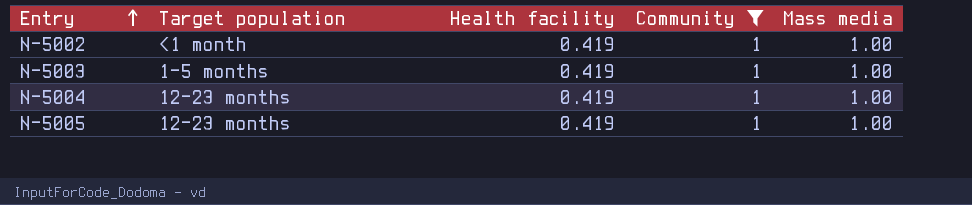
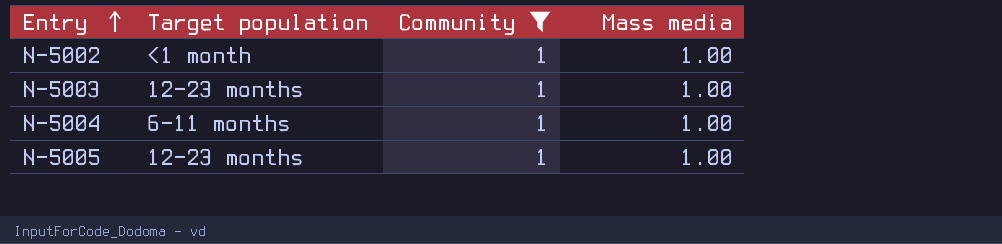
column Health facility | position: 3 -> none
N-5003 | Target population: 1-5 months -> 12-23 months
N-5004 | Target population: 12-23 months -> 6-11 months

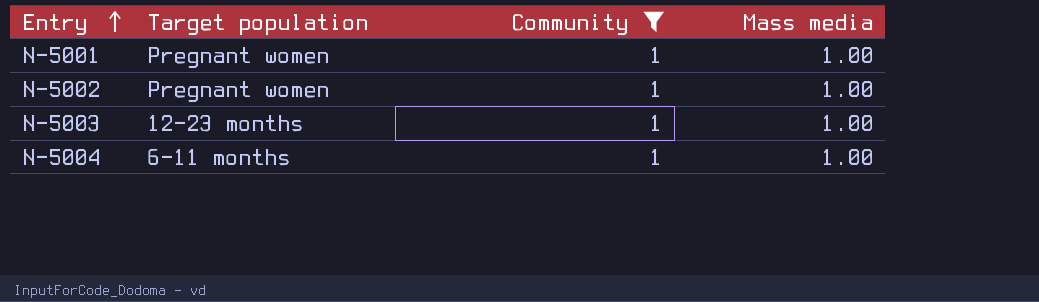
row N-5005: 12-23 months | 1 | 1.00 -> none
row N-5001: none -> Pregnant women | 1 | 1.00
N-5002 | Target population: <1 month -> Pregnant women

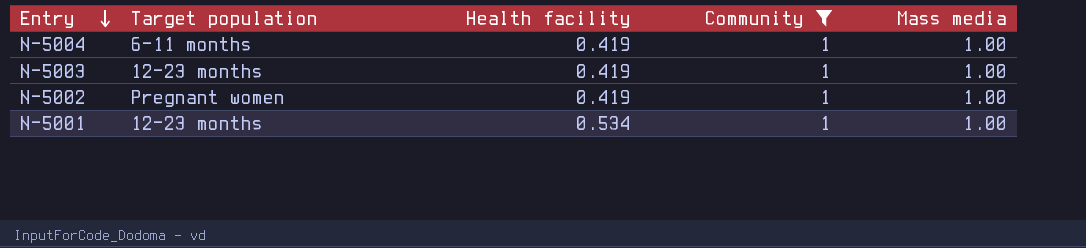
row order: Entry ascending -> Entry descending
column Health facility | position: none -> 3
N-5001 | Target population: Pregnant women -> 12-23 months

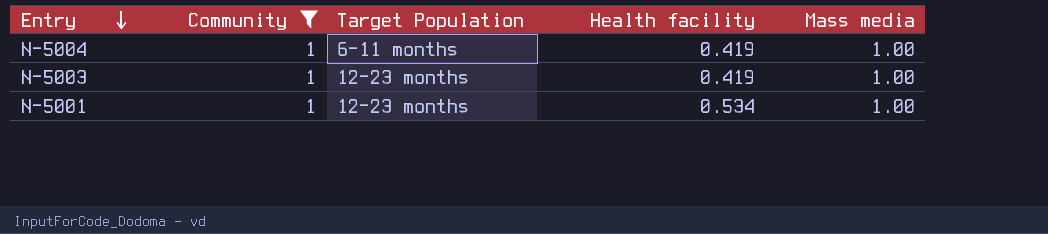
column Community | position: 4 -> 2
column name: Target population -> Target Population
row N-5002: Pregnant women | 0.419 | 1 | 1.00 -> none

